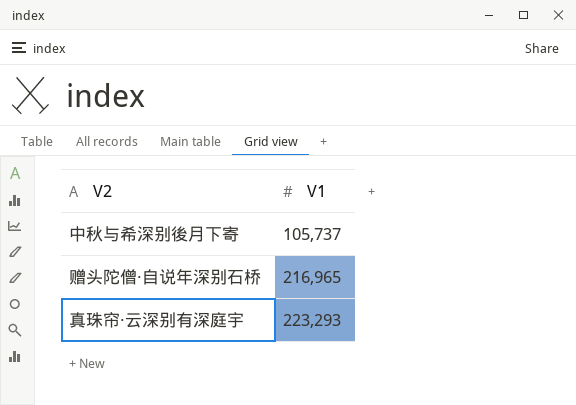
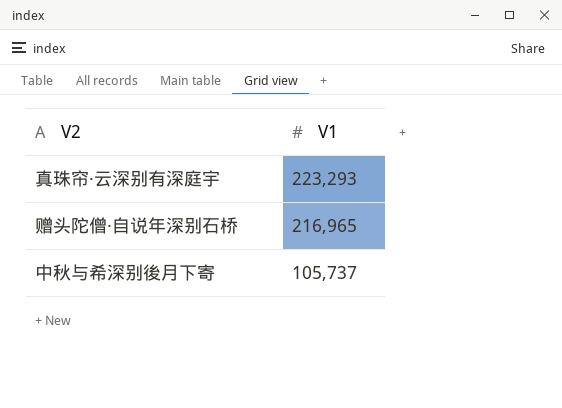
row order: V1 ascending -> V1 descending

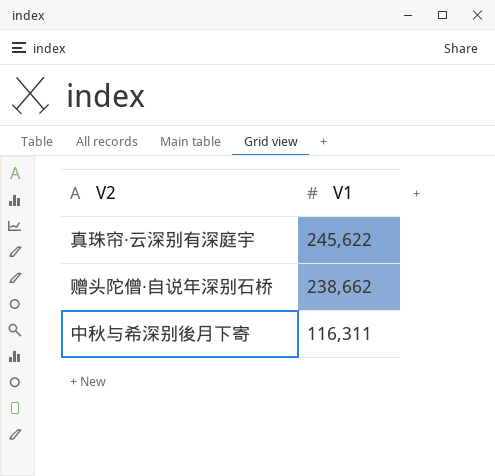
真珠帘·云深别有深庭宇 | V1: 223,293 -> 245,622
赠头陀僧·自说年深别石桥 | V1: 216,965 -> 238,662
中秋与希深别後月下寄 | V1: 105,737 -> 116,311

